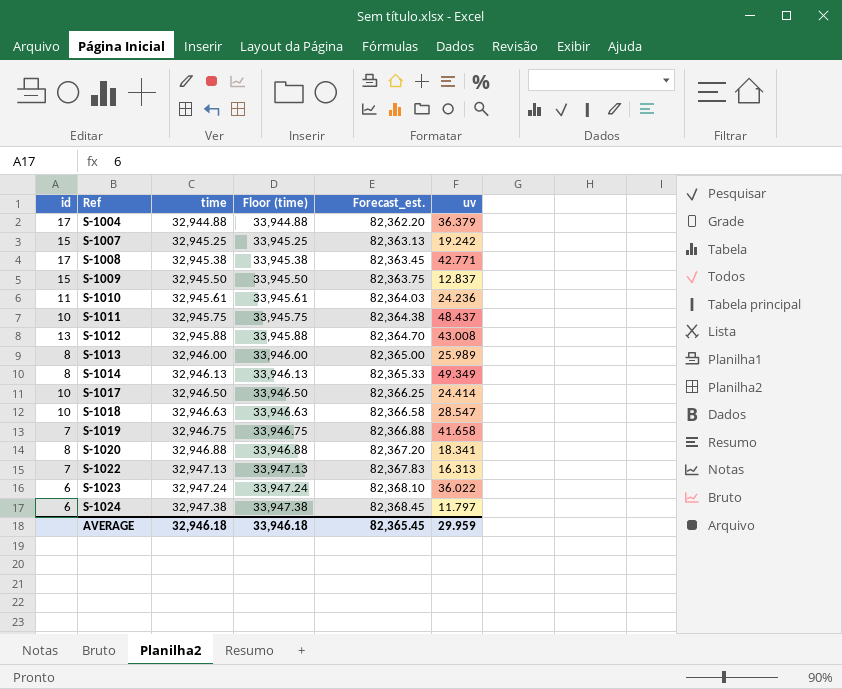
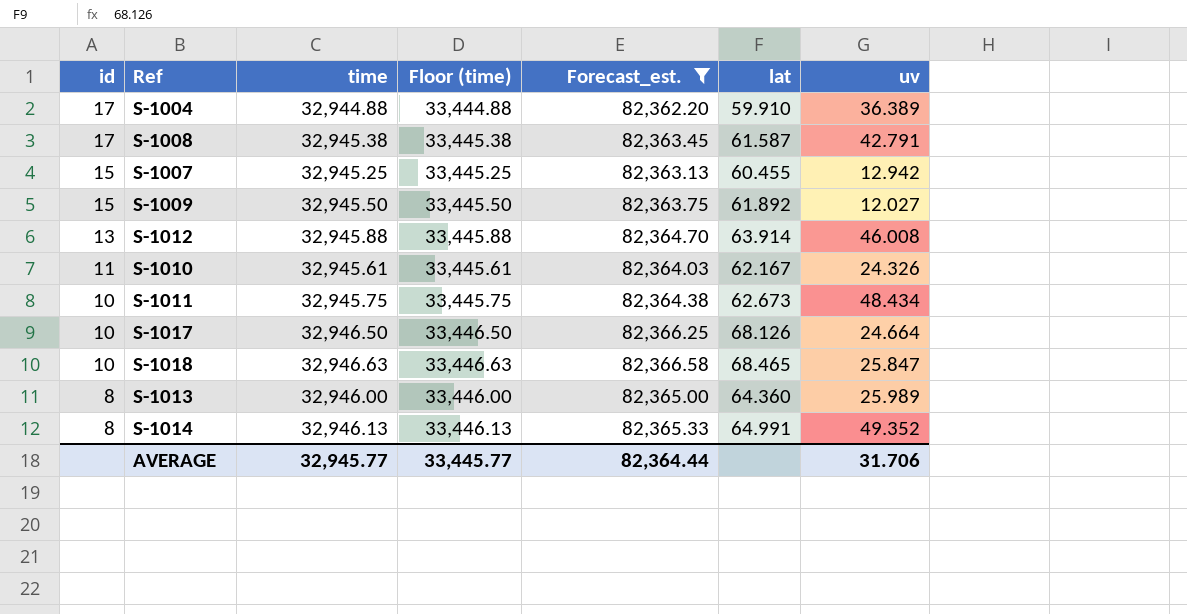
filter: none -> Forecast_est. <= 82,366.58
row order: Ref ascending -> id descending
column Floor (time) | formula: [time] + 1000 -> [time] + 500
column lat | position: none -> 6
S-1004 | uv: 36.379 -> 36.389
S-1008 | uv: 42.771 -> 42.791
S-1007 | uv: 19.242 -> 12.942
S-1009 | uv: 12.837 -> 12.027
S-1012 | uv: 43.008 -> 46.008
S-1010 | uv: 24.236 -> 24.326
S-1011 | uv: 48.437 -> 48.434
S-1017 | uv: 24.414 -> 24.664
S-1018 | uv: 28.547 -> 25.847
S-1014 | uv: 49.349 -> 49.352
AVERAGE | time: 32,946.18 -> 32,945.77
AVERAGE | Floor (time): 33,946.18 -> 33,445.77
AVERAGE | Forecast_est.: 82,365.45 -> 82,364.44
AVERAGE | uv: 29.959 -> 31.706

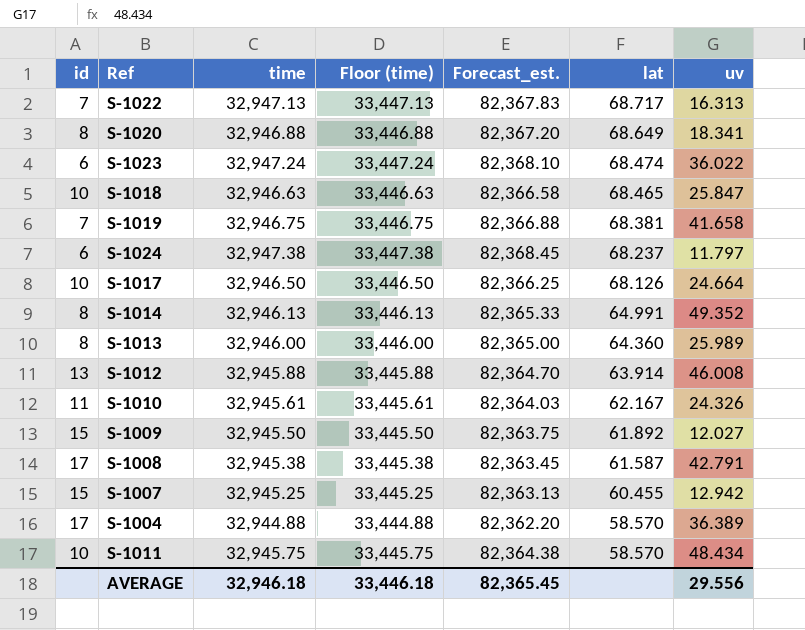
filter: Forecast_est. <= 82,366.58 -> none
row order: id descending -> lat descending
S-1004 | lat: 59.910 -> 58.570
S-1011 | lat: 62.673 -> 58.570
AVERAGE | time: 32,945.77 -> 32,946.18
AVERAGE | Floor (time): 33,445.77 -> 33,446.18
AVERAGE | Forecast_est.: 82,364.44 -> 82,365.45
AVERAGE | uv: 31.706 -> 29.556

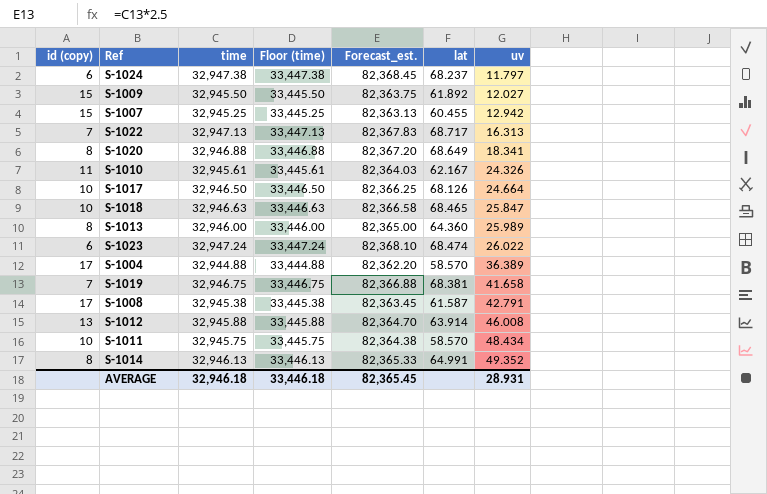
row order: lat descending -> uv ascending
column name: id -> id (copy)
S-1023 | uv: 36.022 -> 26.022
AVERAGE | uv: 29.556 -> 28.931

